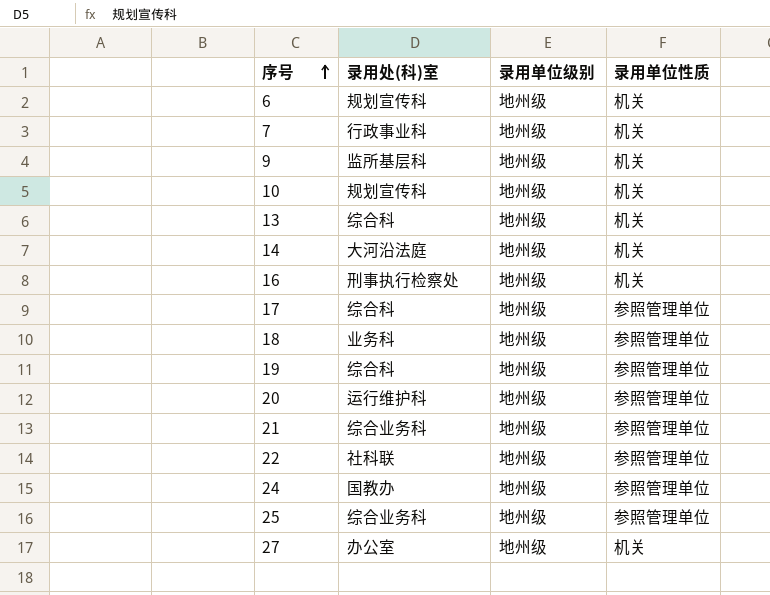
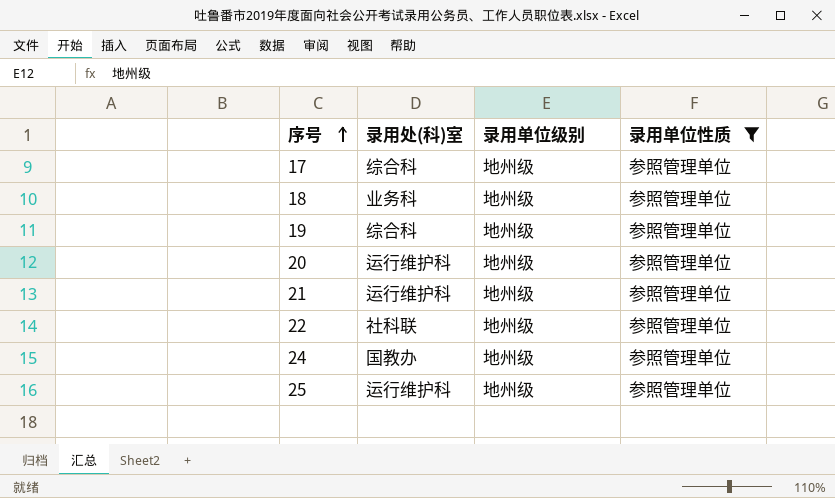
filter: none -> 录用单位性质 = 参照管理单位
21 | 录用处(科)室: 综合业务科 -> 运行维护科
25 | 录用处(科)室: 综合业务科 -> 运行维护科

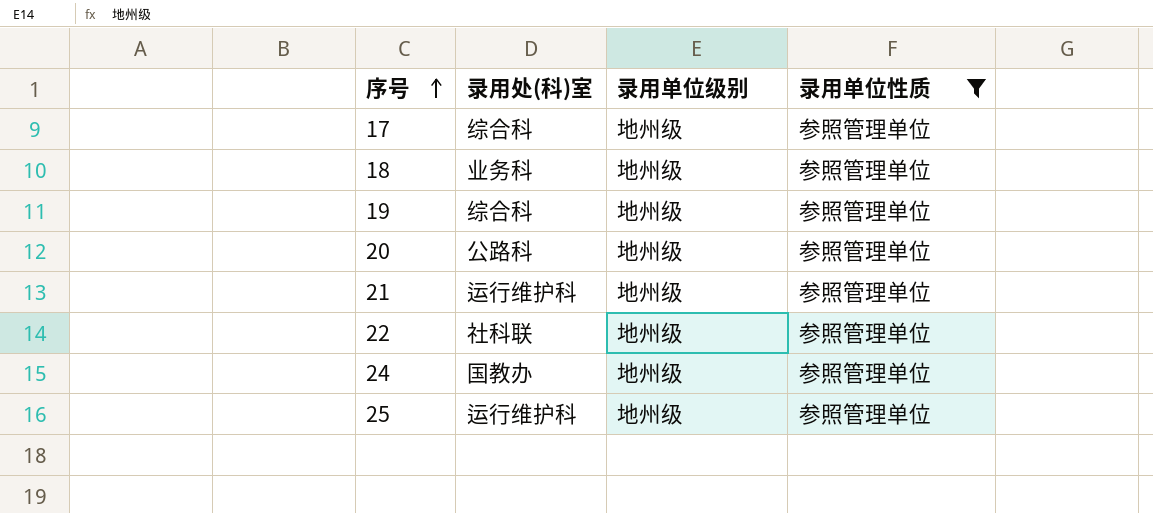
20 | 录用处(科)室: 运行维护科 -> 公路科

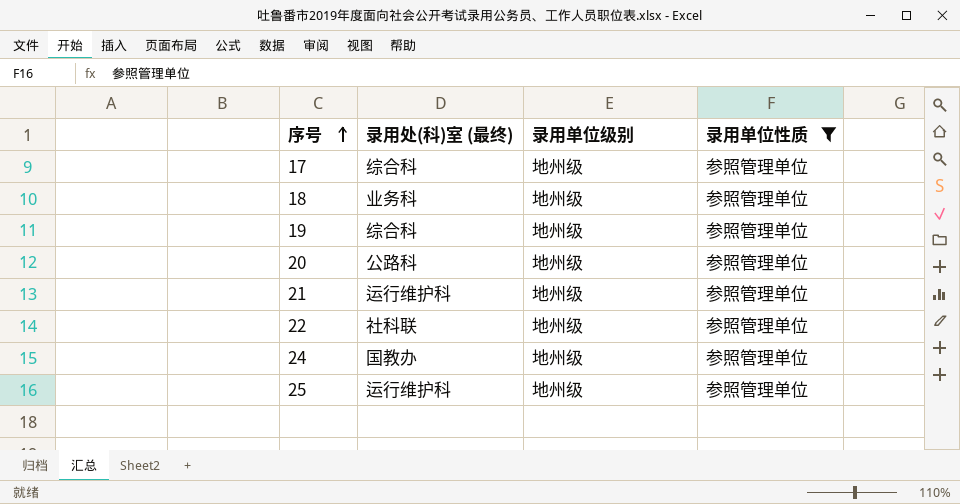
column name: 录用处(科)室 -> 录用处(科)室 (最终)

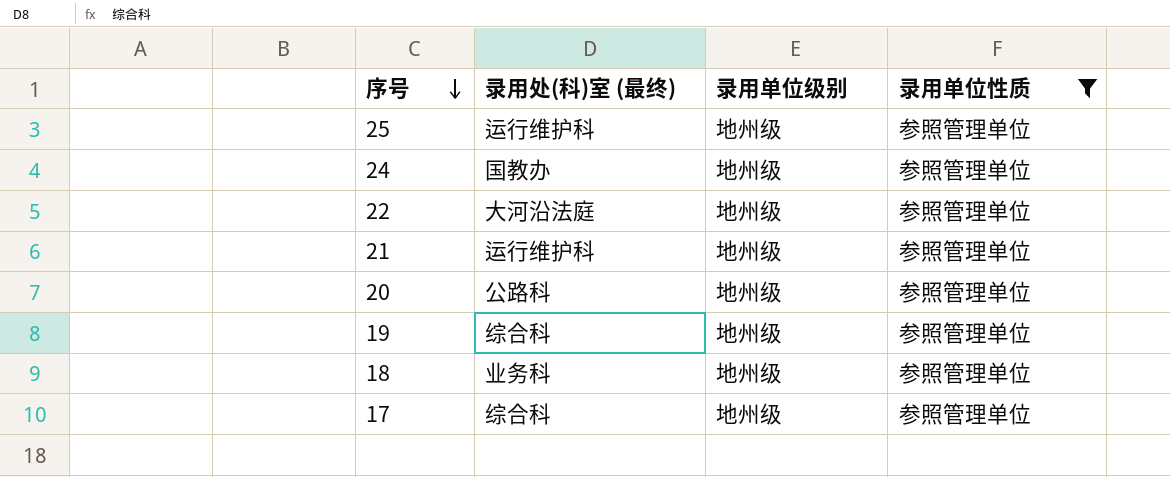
row order: 序号 ascending -> 序号 descending
22 | 录用处(科)室 (最终): 社科联 -> 大河沿法庭

